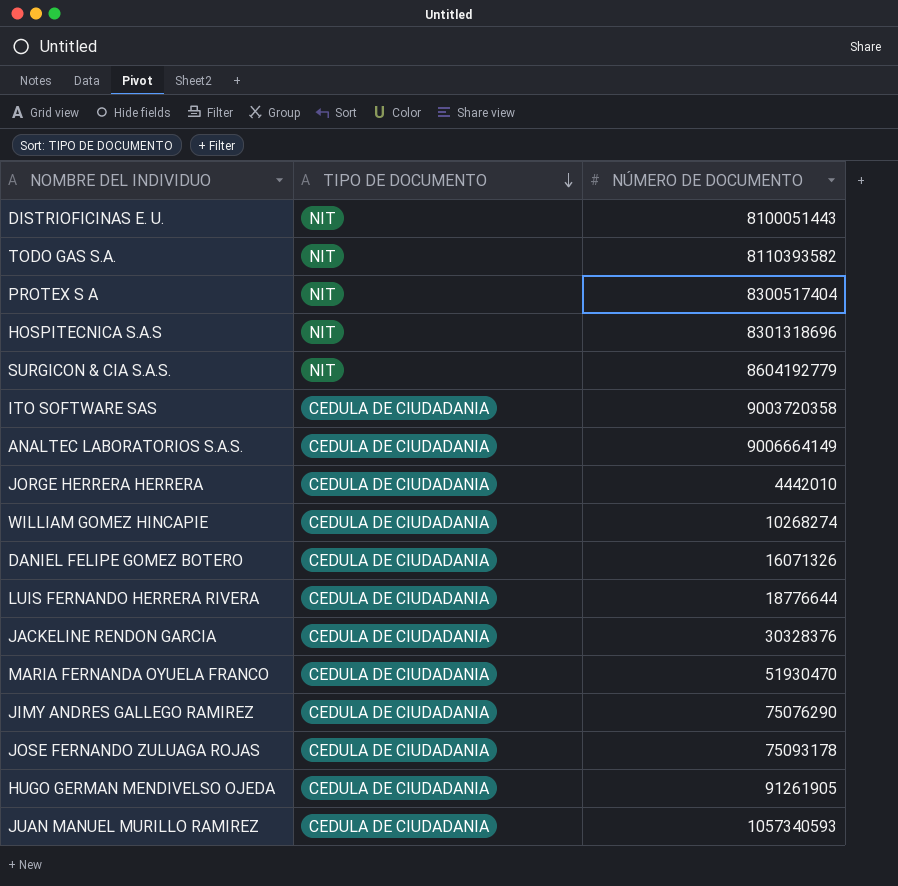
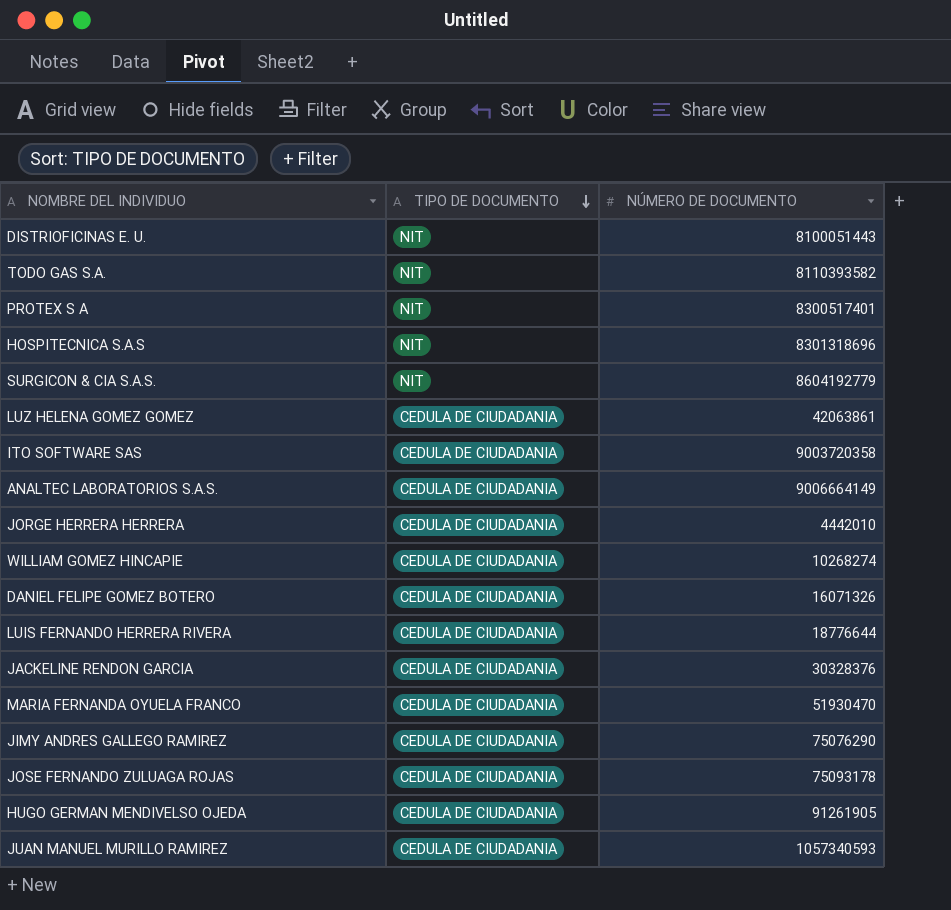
PROTEX S A | NÚMERO DE DOCUMENTO: 8300517404 -> 8300517401
row LUZ HELENA GOMEZ GOMEZ: none -> CEDULA DE CIUDADANIA | 42063861

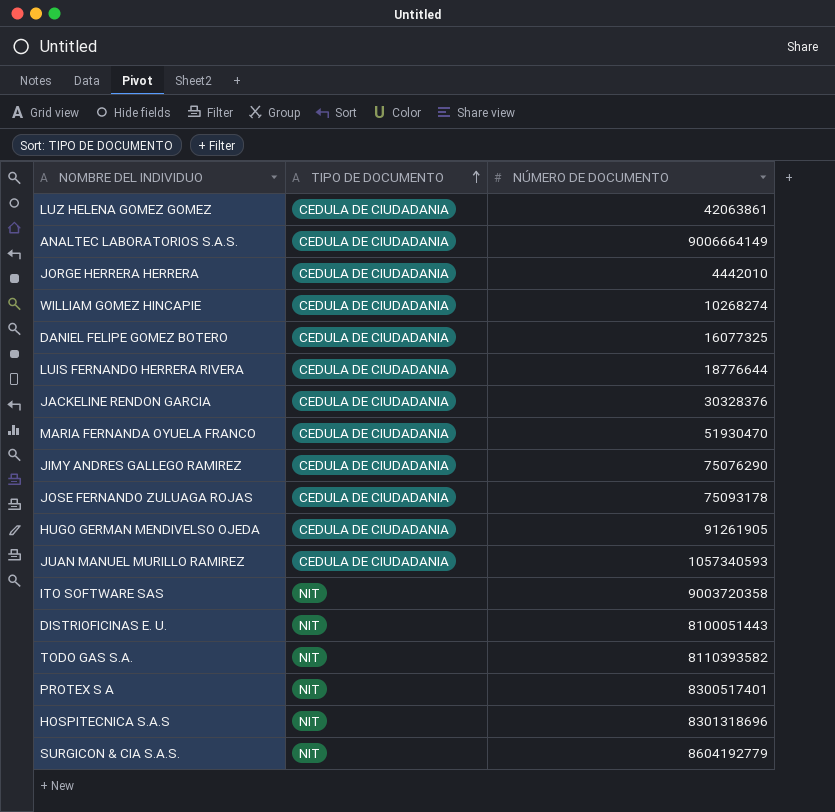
row order: TIPO DE DOCUMENTO descending -> TIPO DE DOCUMENTO ascending
DANIEL FELIPE GOMEZ BOTERO | NÚMERO DE DOCUMENTO: 16071326 -> 16077325
ITO SOFTWARE SAS | TIPO DE DOCUMENTO: CEDULA DE CIUDADANIA -> NIT

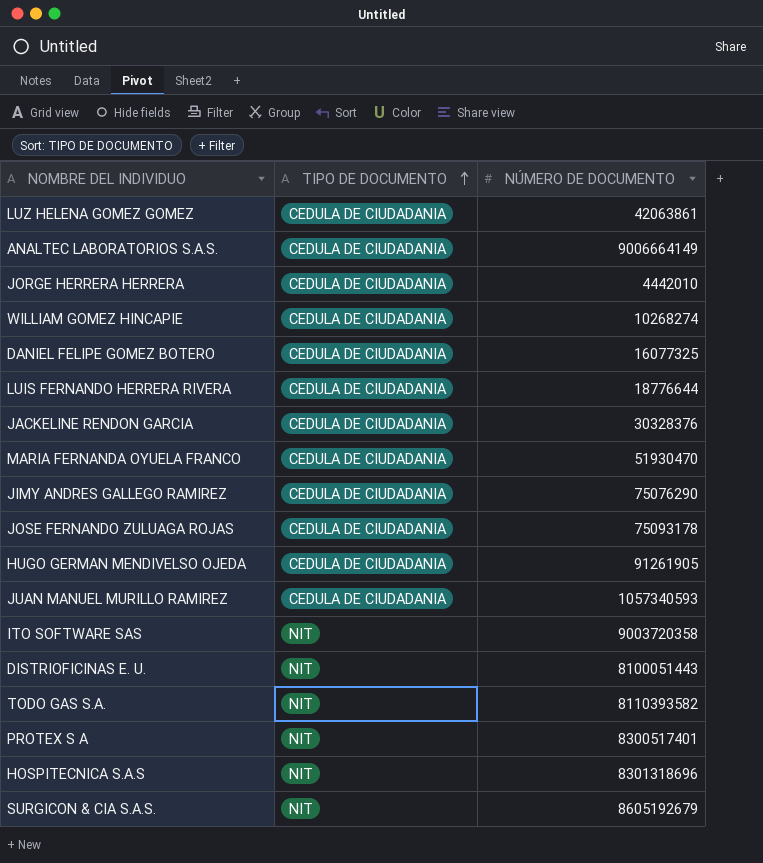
SURGICON & CIA S.A.S. | NÚMERO DE DOCUMENTO: 8604192779 -> 8605192679

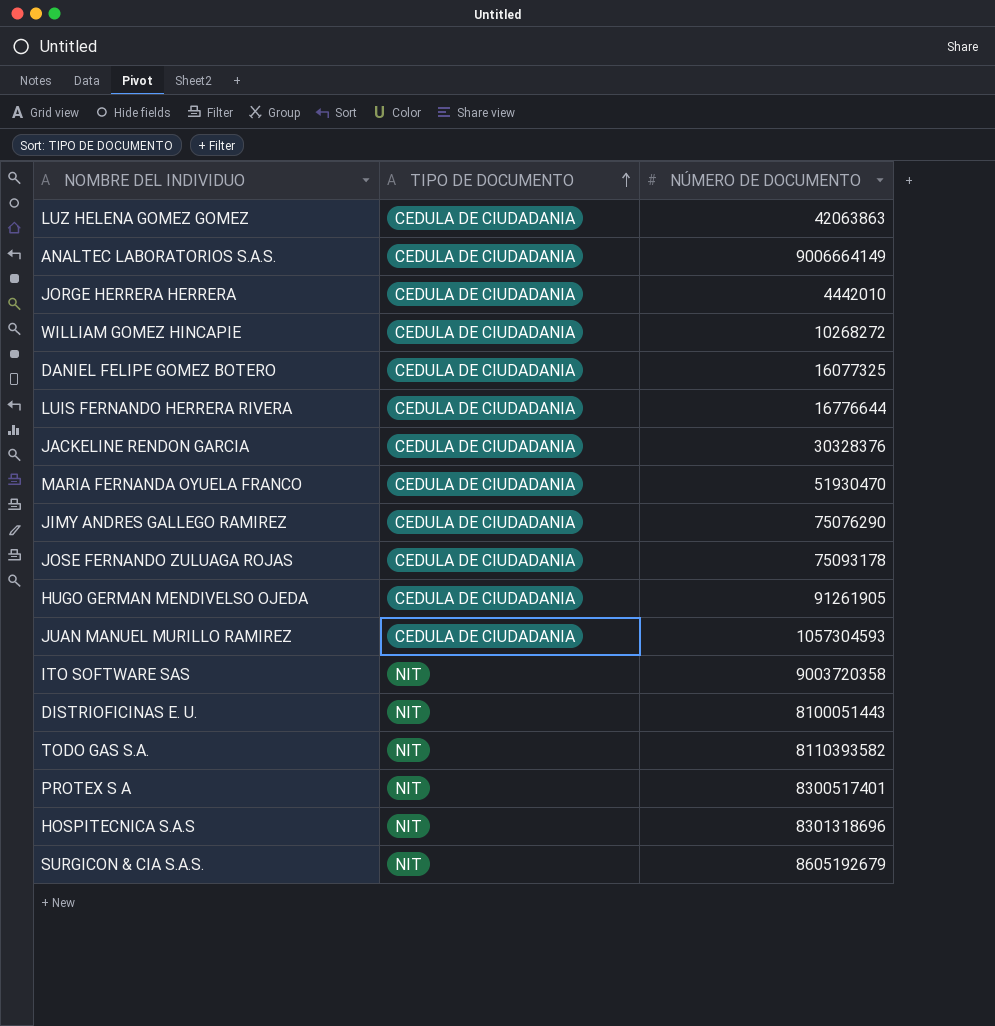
LUZ HELENA GOMEZ GOMEZ | NÚMERO DE DOCUMENTO: 42063861 -> 42063863
WILLIAM GOMEZ HINCAPIE | NÚMERO DE DOCUMENTO: 10268274 -> 10268272
LUIS FERNANDO HERRERA RIVERA | NÚMERO DE DOCUMENTO: 18776644 -> 16776644
JUAN MANUEL MURILLO RAMIREZ | NÚMERO DE DOCUMENTO: 1057340593 -> 1057304593

